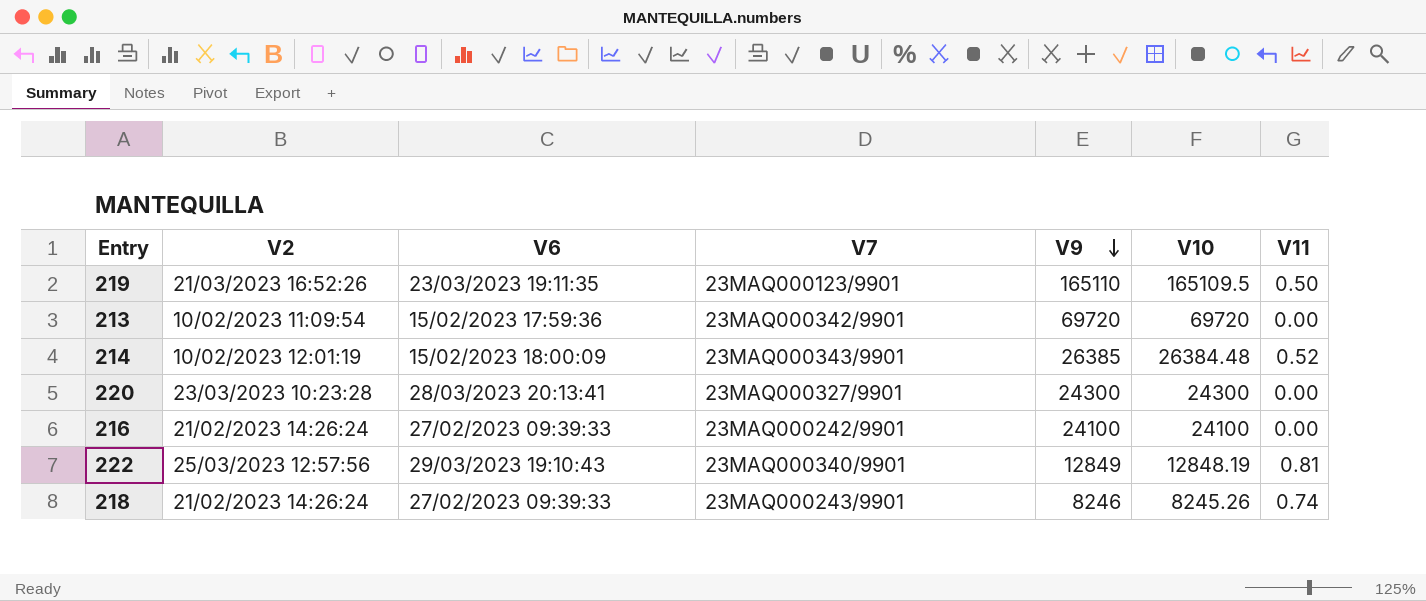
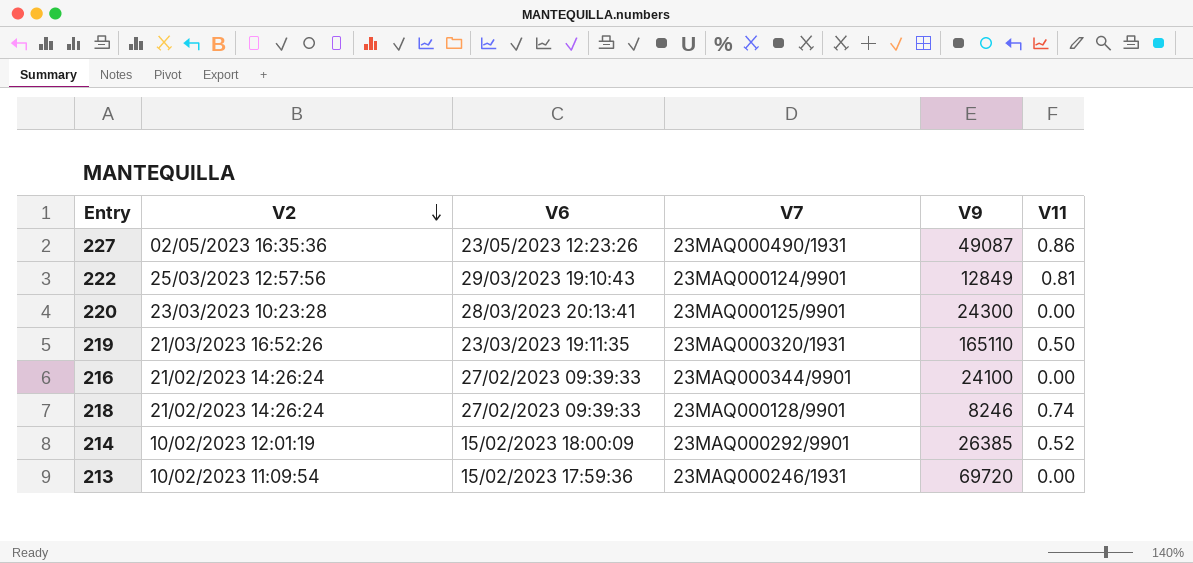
row order: V9 descending -> V2 descending
column V10 | formula: [V9] - [V11] -> none
row 227: none -> 02/05/2023 16:35:36 | 23/05/2023 12:23:26 | 23MAQ000490/1931 | 49087 | 0.86
222 | V7: 23MAQ000340/9901 -> 23MAQ000124/9901
220 | V7: 23MAQ000327/9901 -> 23MAQ000125/9901
219 | V7: 23MAQ000123/9901 -> 23MAQ000320/1931
216 | V7: 23MAQ000242/9901 -> 23MAQ000344/9901
218 | V7: 23MAQ000243/9901 -> 23MAQ000128/9901
214 | V7: 23MAQ000343/9901 -> 23MAQ000292/9901
213 | V7: 23MAQ000342/9901 -> 23MAQ000246/1931

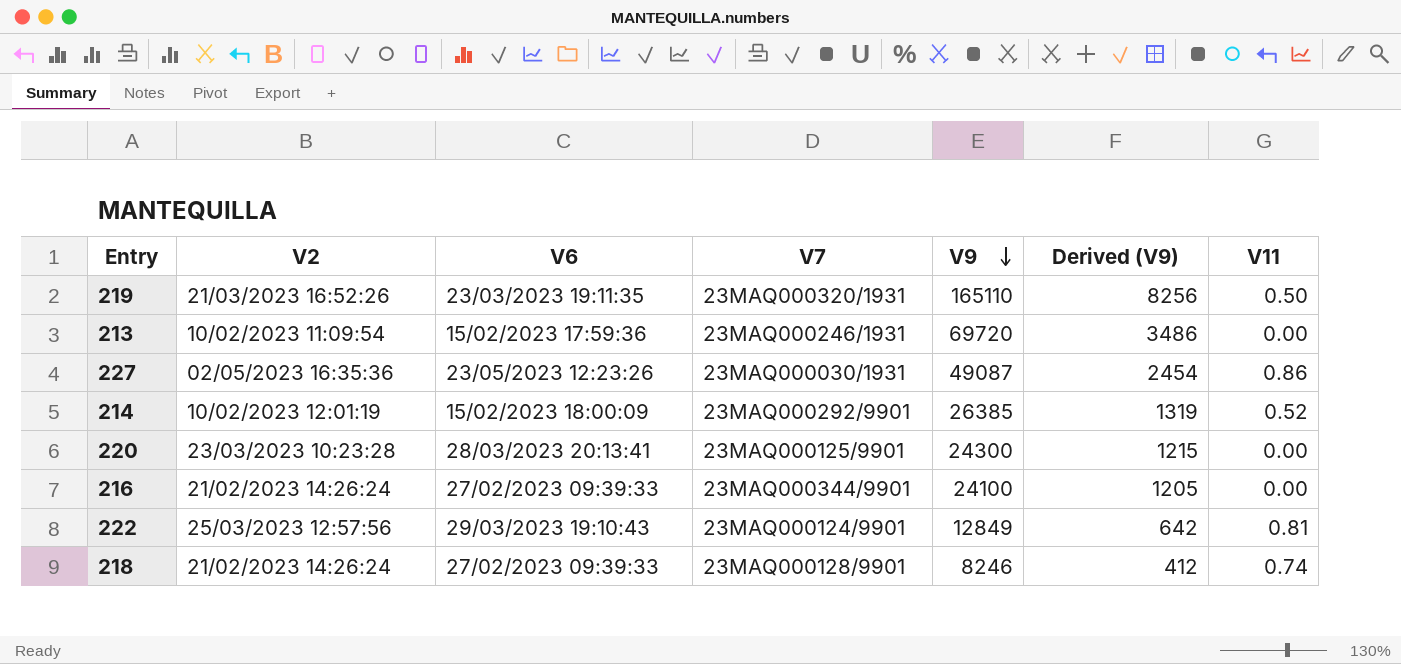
row order: V2 descending -> V9 descending
column Derived (V9) | formula: none -> [V9] * 0.05
227 | V7: 23MAQ000490/1931 -> 23MAQ000030/1931

